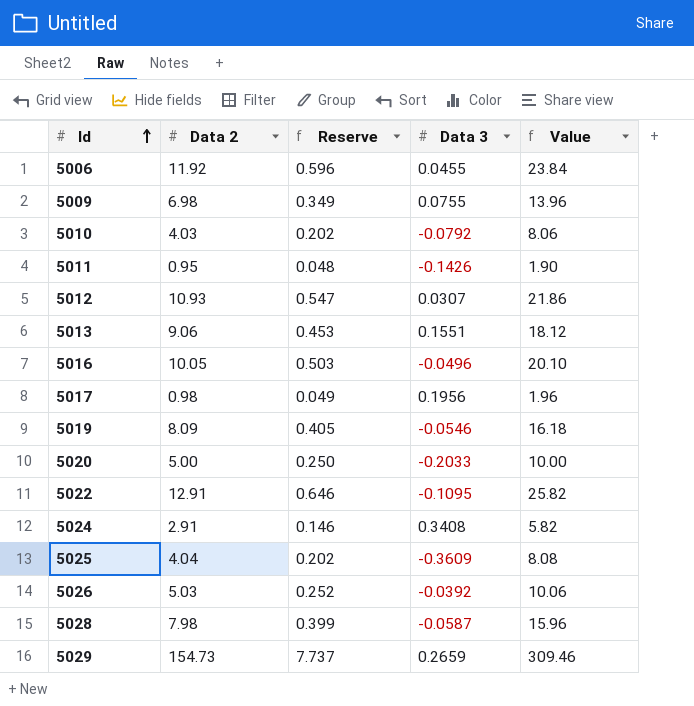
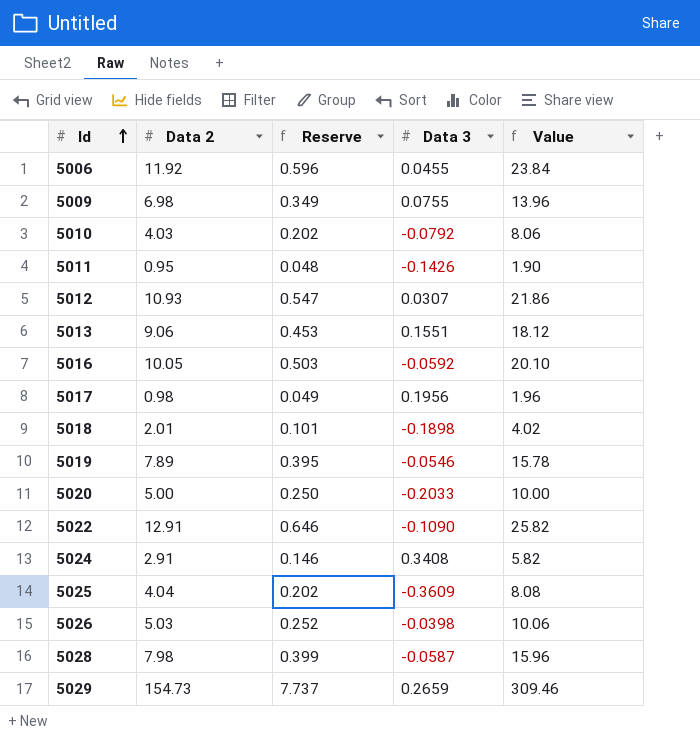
5016 | Data 3: -0.0496 -> -0.0592
row 5018: none -> 2.01 | 0.101 | -0.1898 | 4.02
5019 | Data 2: 8.09 -> 7.89
5019 | Reserve: 0.405 -> 0.395
5019 | Value: 16.18 -> 15.78
5022 | Data 3: -0.1095 -> -0.1090
5026 | Data 3: -0.0392 -> -0.0398

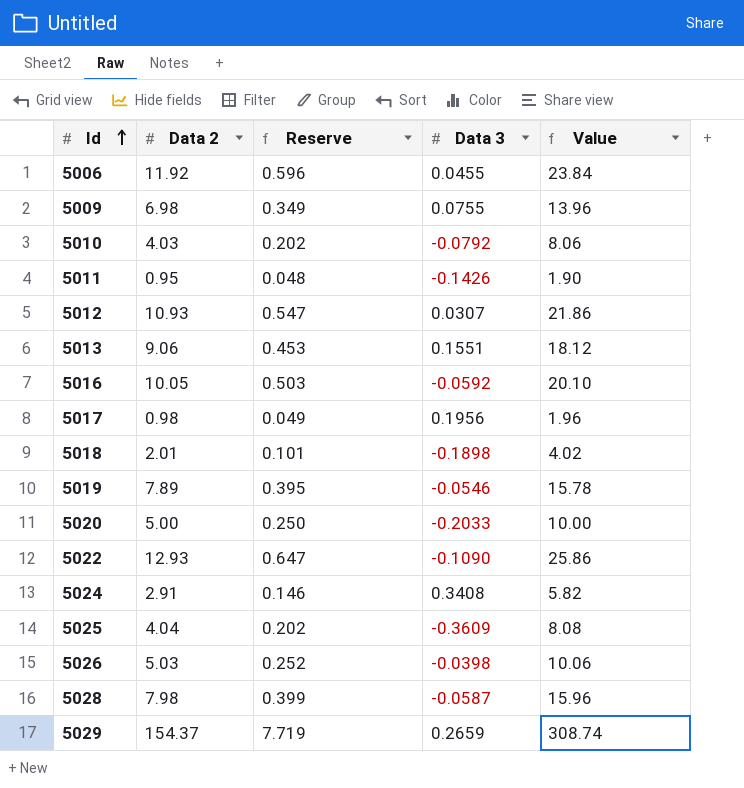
5022 | Data 2: 12.91 -> 12.93
5022 | Reserve: 0.646 -> 0.647
5022 | Value: 25.82 -> 25.86
5029 | Data 2: 154.73 -> 154.37
5029 | Reserve: 7.737 -> 7.719
5029 | Value: 309.46 -> 308.74

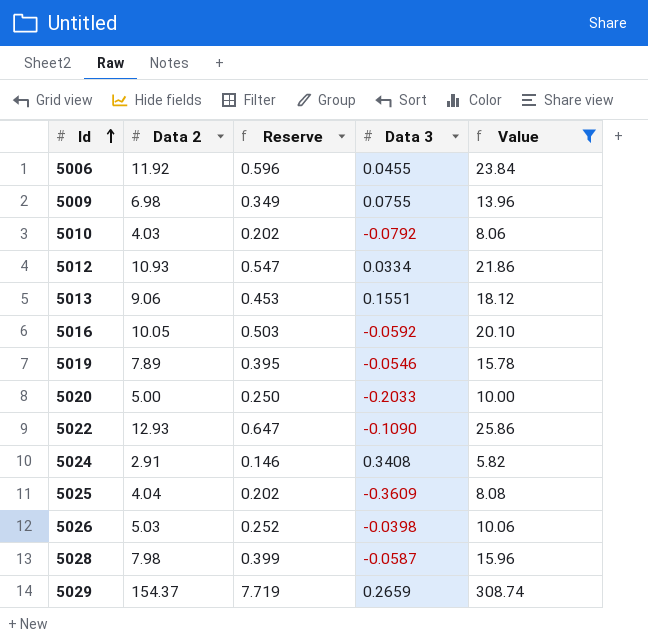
filter: none -> Value >= 5.82
5012 | Data 3: 0.0307 -> 0.0334

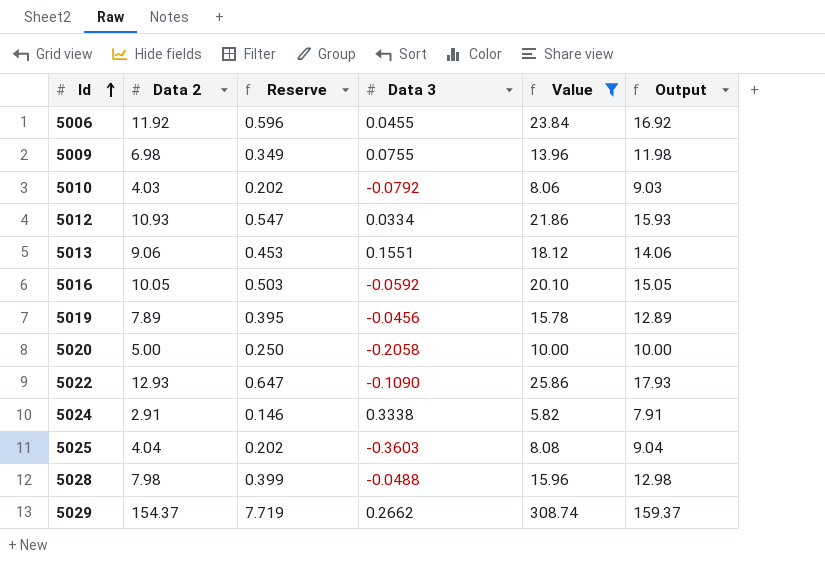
column Output | formula: none -> [Data 2] + 5
row 5026: 5.03 | 0.252 | -0.0398 | 10.06 -> none
5019 | Data 3: -0.0546 -> -0.0456
5020 | Data 3: -0.2033 -> -0.2058
5024 | Data 3: 0.3408 -> 0.3338
5025 | Data 3: -0.3609 -> -0.3603
5028 | Data 3: -0.0587 -> -0.0488
5029 | Data 3: 0.2659 -> 0.2662

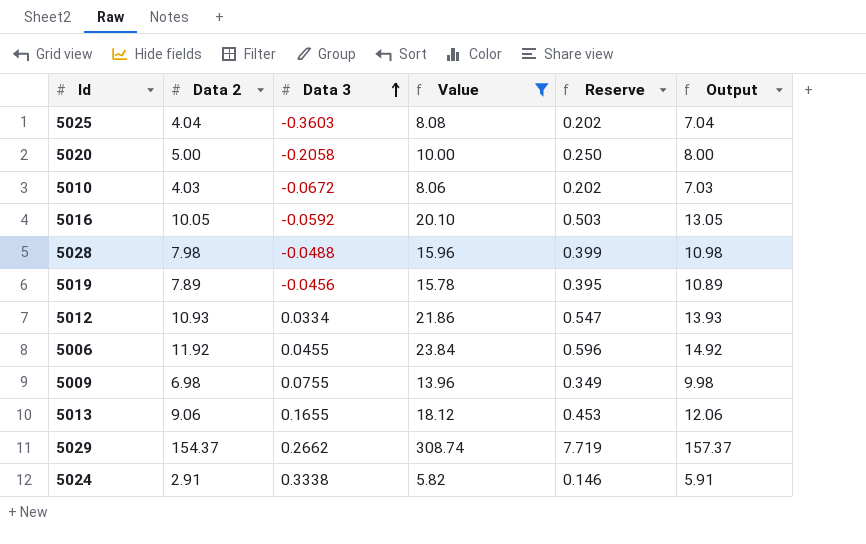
row order: Id ascending -> Data 3 ascending
column Reserve | position: 3 -> 5
column Output | formula: [Data 2] + 5 -> [Data 2] + 3
row 5022: 12.93 | 0.647 | -0.1090 | 25.86 | 17.93 -> none
5010 | Data 3: -0.0792 -> -0.0672
5013 | Data 3: 0.1551 -> 0.1655

